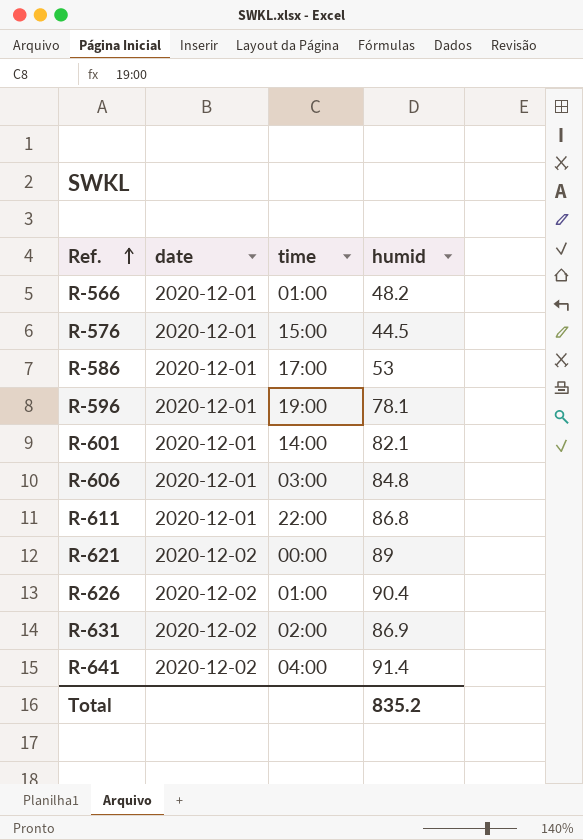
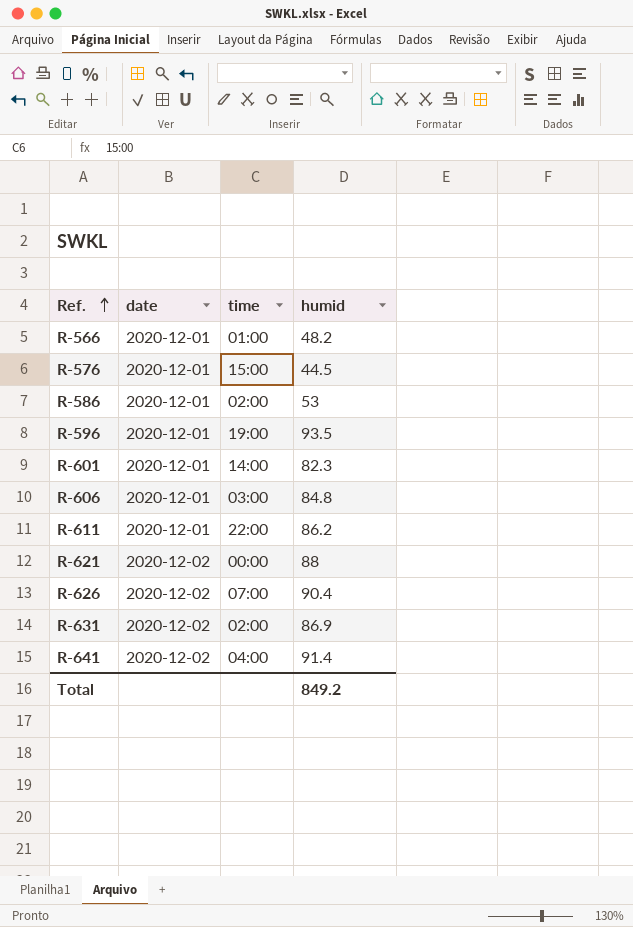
R-586 | time: 17:00 -> 02:00
R-596 | humid: 78.1 -> 93.5
R-601 | humid: 82.1 -> 82.3
R-611 | humid: 86.8 -> 86.2
R-621 | humid: 89 -> 88
R-626 | time: 01:00 -> 07:00
Total | humid: 835.2 -> 849.2

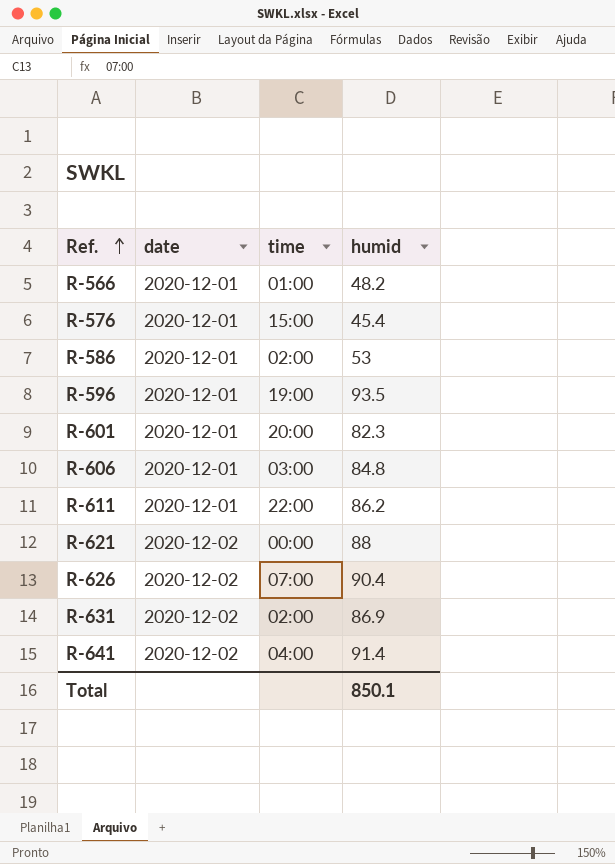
R-576 | humid: 44.5 -> 45.4
R-601 | time: 14:00 -> 20:00
Total | humid: 849.2 -> 850.1

